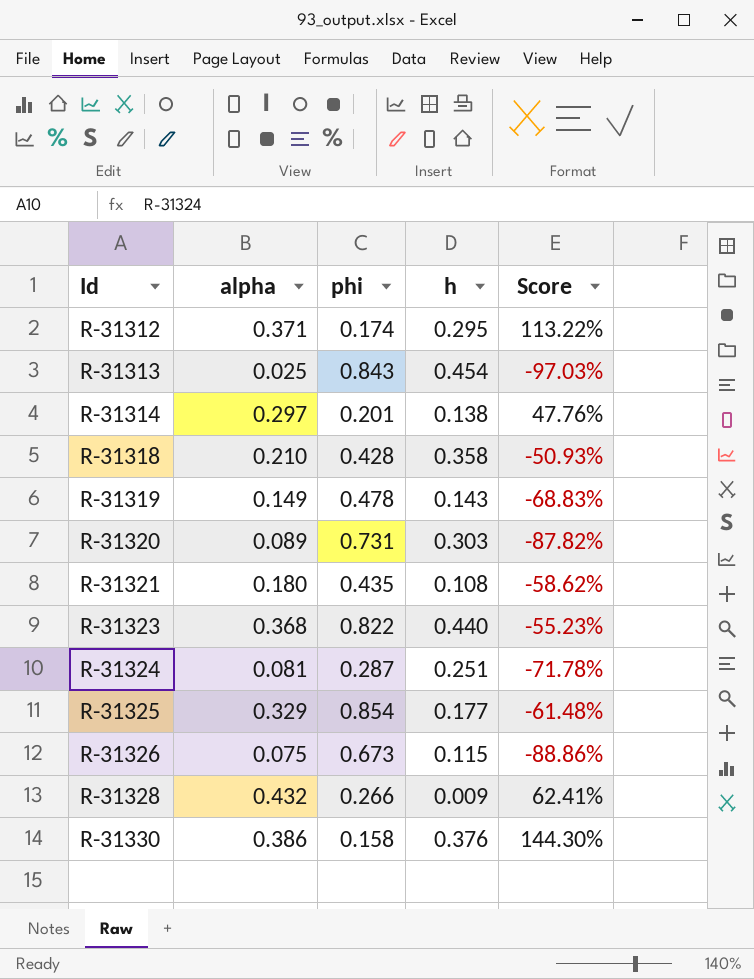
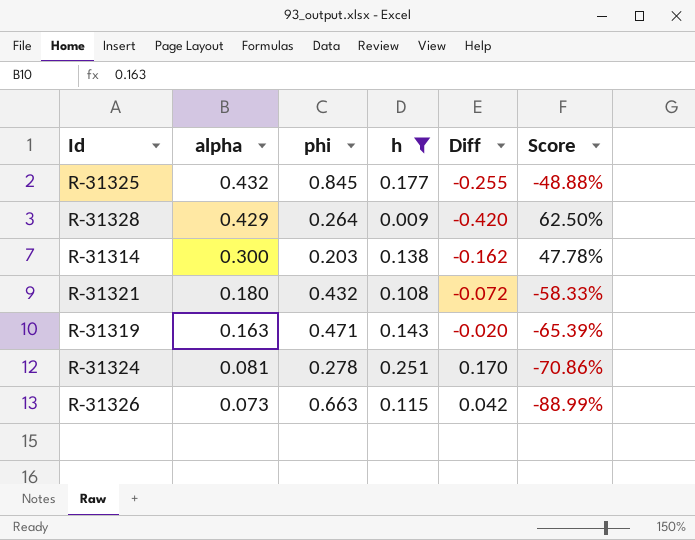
filter: none -> h <= 0.251
row order: Id ascending -> alpha descending
column Diff | formula: none -> [h] - [alpha]
R-31325 | alpha: 0.329 -> 0.432
R-31325 | phi: 0.854 -> 0.845
R-31325 | Score: -61.48% -> -48.88%
R-31328 | alpha: 0.432 -> 0.429
R-31328 | phi: 0.266 -> 0.264
R-31328 | Score: 62.41% -> 62.50%
R-31314 | alpha: 0.297 -> 0.300
R-31314 | phi: 0.201 -> 0.203
R-31314 | Score: 47.76% -> 47.78%
R-31321 | phi: 0.435 -> 0.432
R-31321 | Score: -58.62% -> -58.33%
R-31319 | alpha: 0.149 -> 0.163
R-31319 | phi: 0.478 -> 0.471
R-31319 | Score: -68.83% -> -65.39%
R-31324 | phi: 0.287 -> 0.278
R-31324 | Score: -71.78% -> -70.86%
R-31326 | alpha: 0.075 -> 0.073
R-31326 | phi: 0.673 -> 0.663
R-31326 | Score: -88.86% -> -88.99%

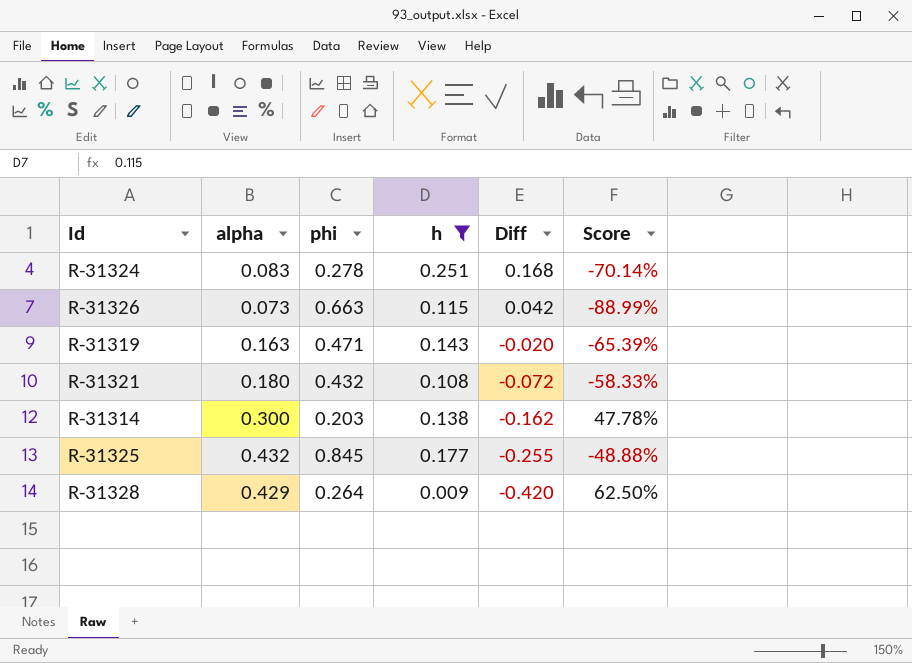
row order: alpha descending -> Diff descending
R-31324 | alpha: 0.081 -> 0.083
R-31324 | Diff: 0.170 -> 0.168
R-31324 | Score: -70.86% -> -70.14%

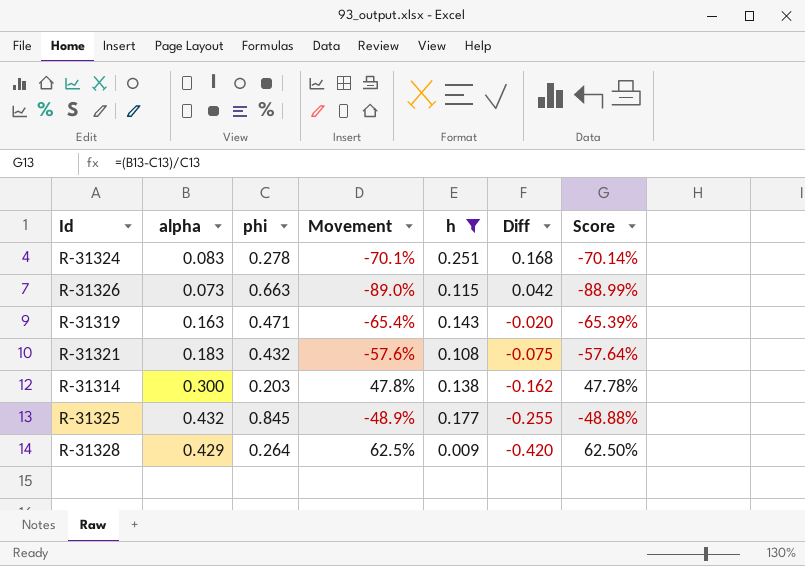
column Movement | formula: none -> ([alpha] - [phi]) / [phi]
R-31321 | alpha: 0.180 -> 0.183
R-31321 | Diff: -0.072 -> -0.075
R-31321 | Score: -58.33% -> -57.64%

